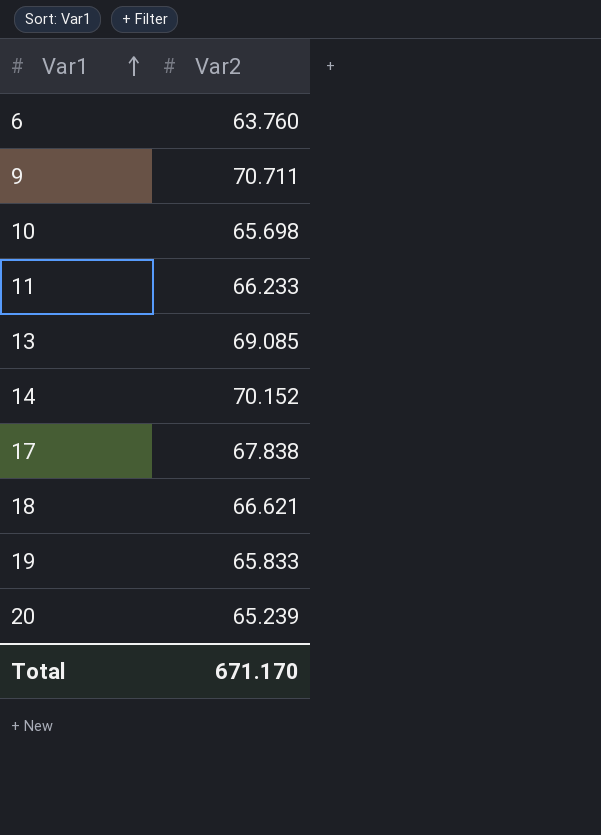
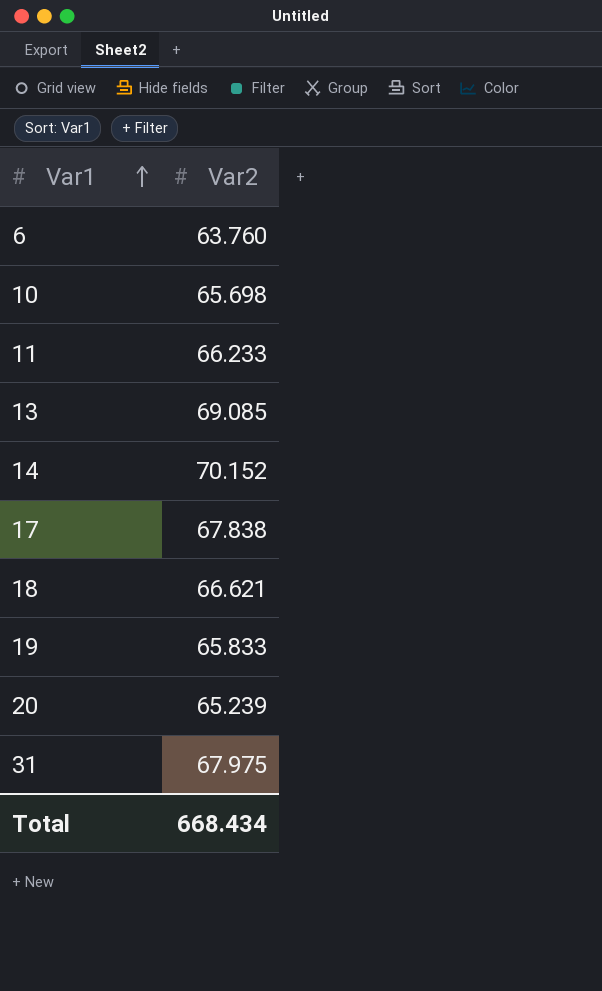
row 9: 70.711 -> none
row 31: none -> 67.975
Total | Var2: 671.170 -> 668.434

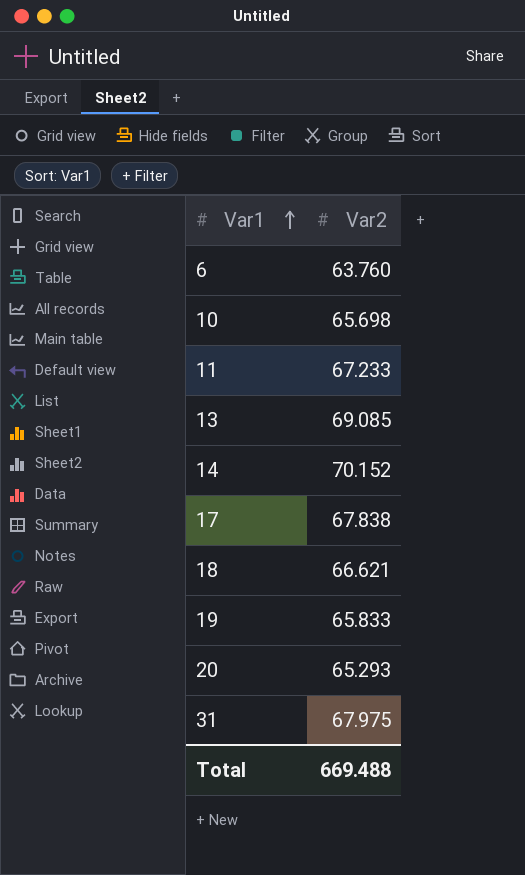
11 | Var2: 66.233 -> 67.233
20 | Var2: 65.239 -> 65.293
Total | Var2: 668.434 -> 669.488

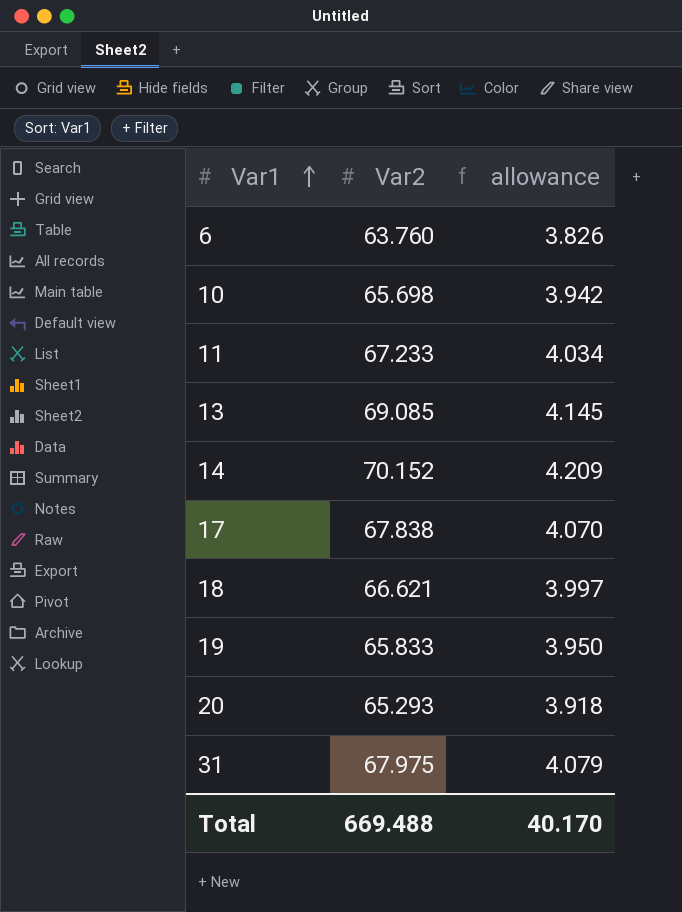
column allowance | formula: none -> [Var2] * 0.06

